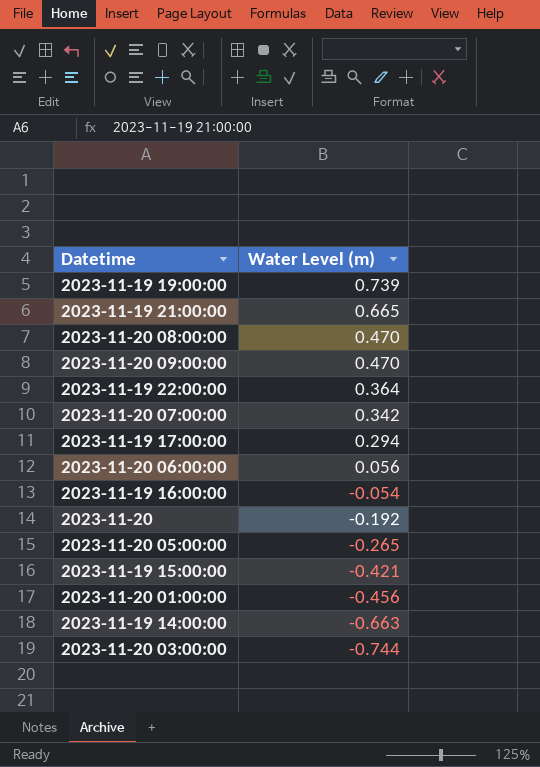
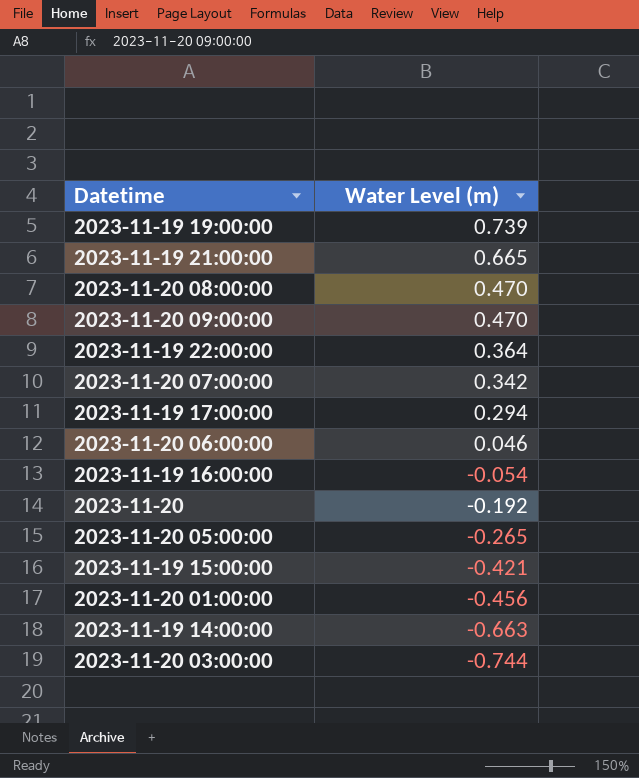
2023-11-20 06:00:00 | Water Level (m): 0.056 -> 0.046

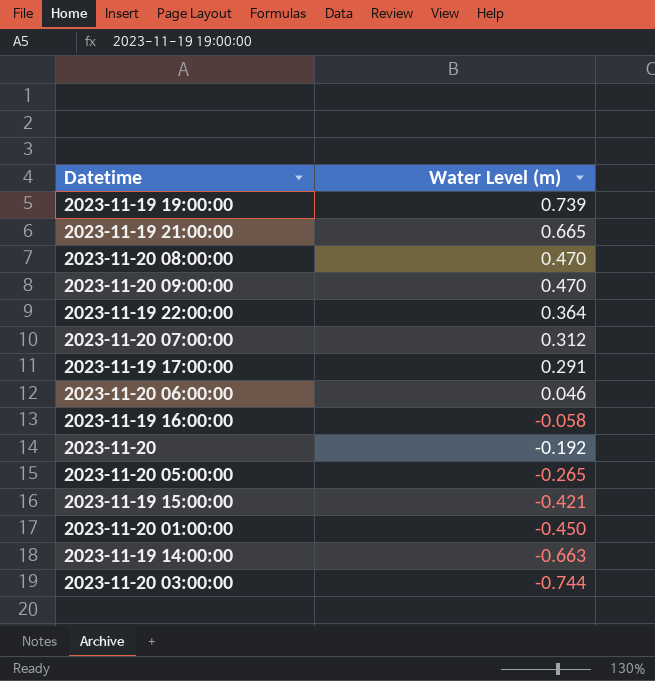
2023-11-20 07:00:00 | Water Level (m): 0.342 -> 0.312
2023-11-19 17:00:00 | Water Level (m): 0.294 -> 0.291
2023-11-19 16:00:00 | Water Level (m): -0.054 -> -0.058
2023-11-20 01:00:00 | Water Level (m): -0.456 -> -0.450

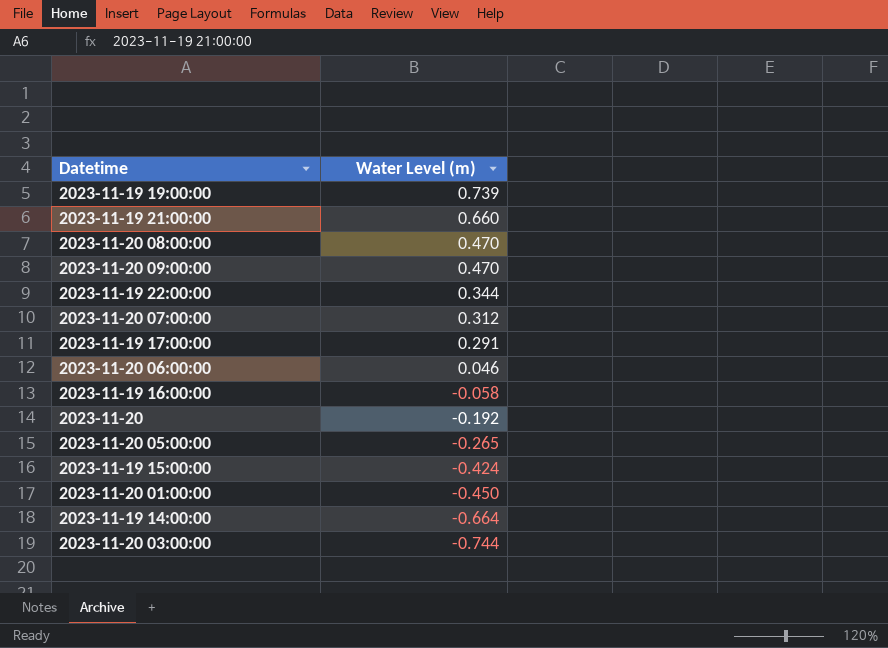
2023-11-19 21:00:00 | Water Level (m): 0.665 -> 0.660
2023-11-19 22:00:00 | Water Level (m): 0.364 -> 0.344
2023-11-19 15:00:00 | Water Level (m): -0.421 -> -0.424
2023-11-19 14:00:00 | Water Level (m): -0.663 -> -0.664

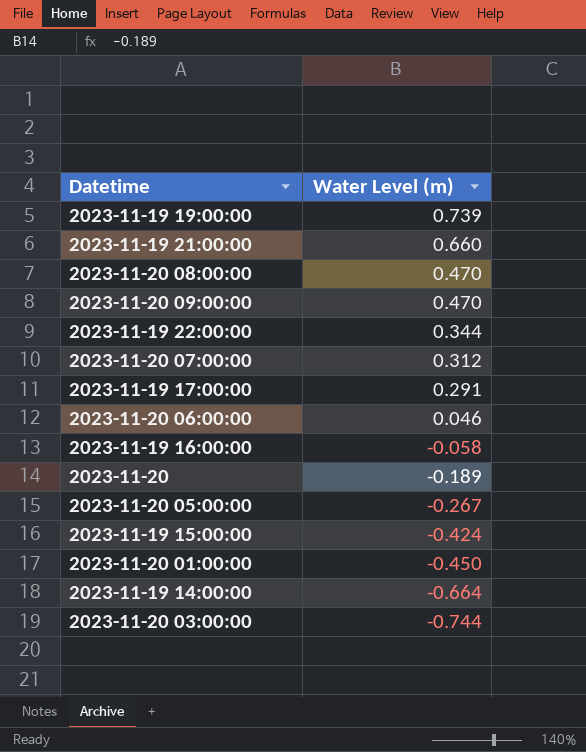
2023-11-20 | Water Level (m): -0.192 -> -0.189
2023-11-20 05:00:00 | Water Level (m): -0.265 -> -0.267

